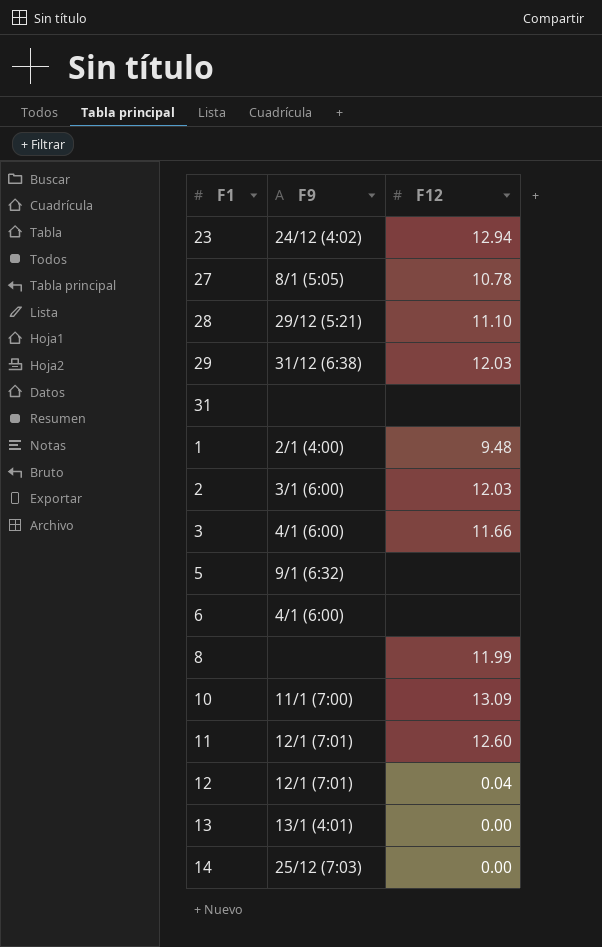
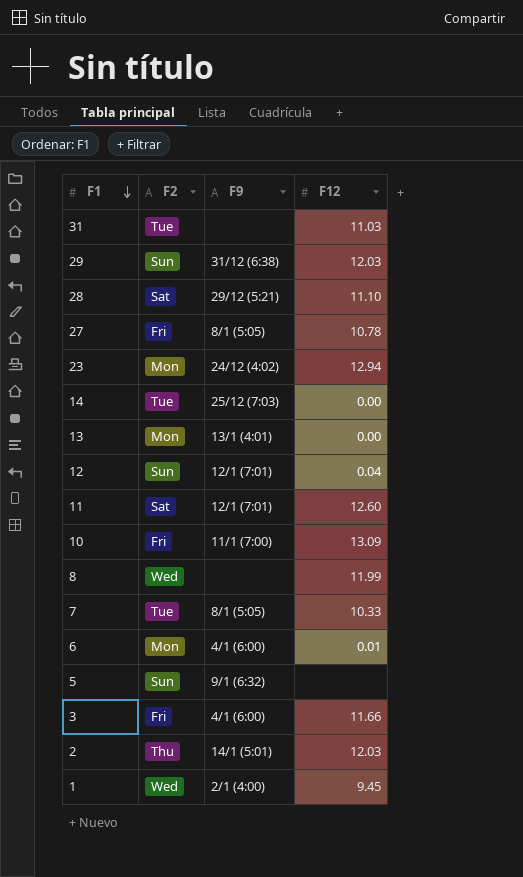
row order: none -> F1 descending
column F2 | position: none -> 2
31 | F12: none -> 11.03
row 7: none -> Tue | 8/1 (5:05) | 10.33
6 | F12: none -> 0.01
2 | F9: 3/1 (6:00) -> 14/1 (5:01)
1 | F12: 9.48 -> 9.45

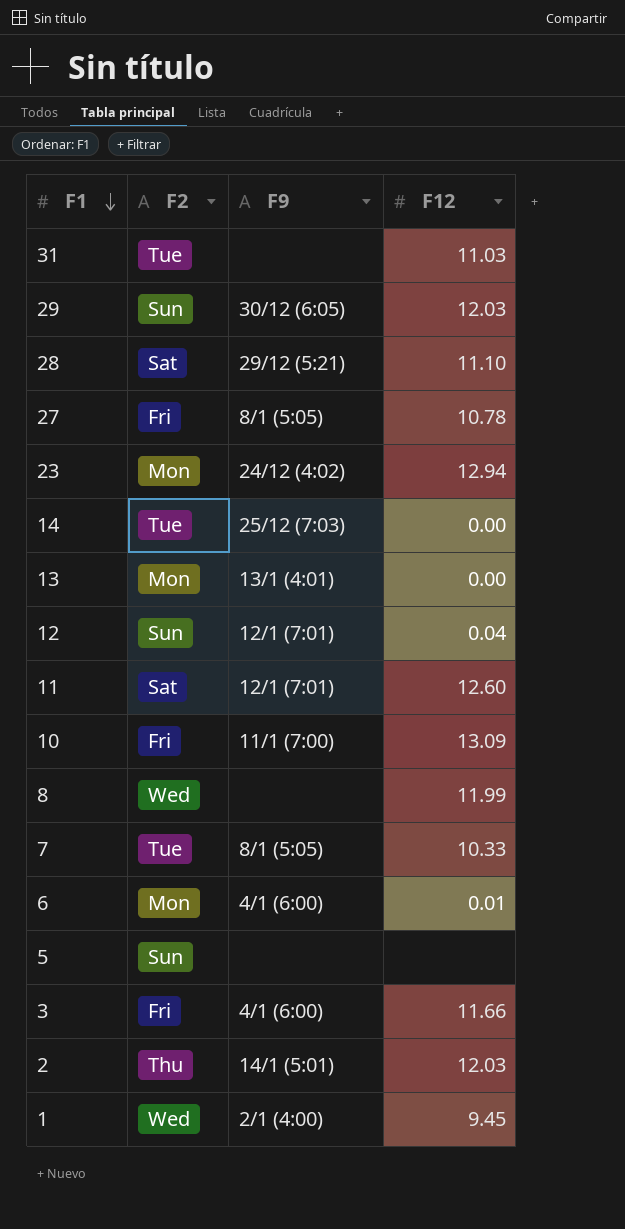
29 | F9: 31/12 (6:38) -> 30/12 (6:05)
5 | F9: 9/1 (6:32) -> none

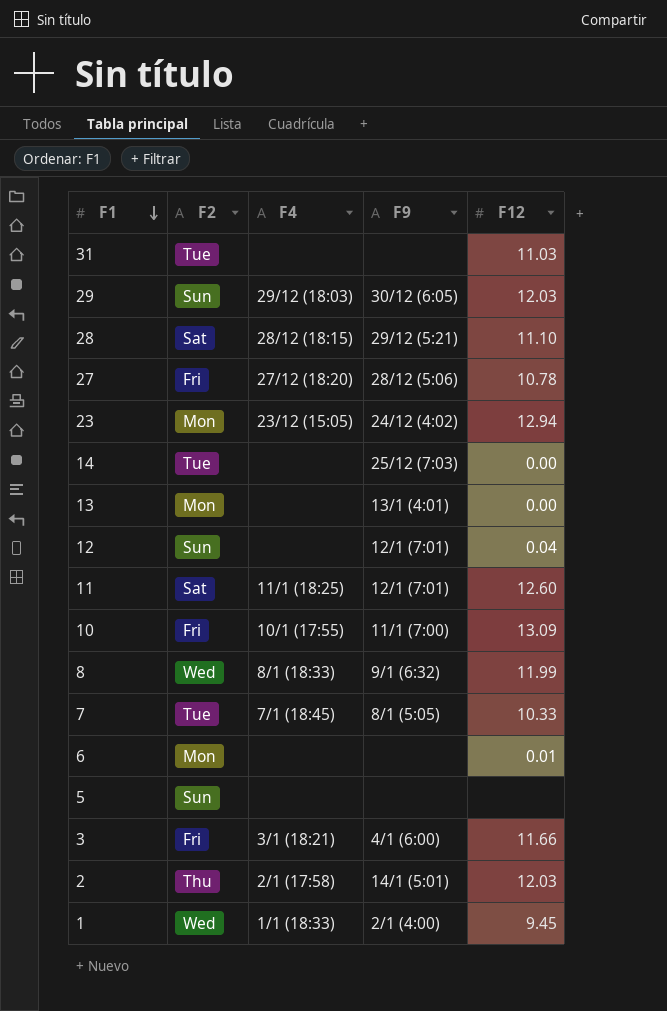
column F4 | position: none -> 3
27 | F9: 8/1 (5:05) -> 28/12 (5:06)
8 | F9: none -> 9/1 (6:32)
6 | F9: 4/1 (6:00) -> none

